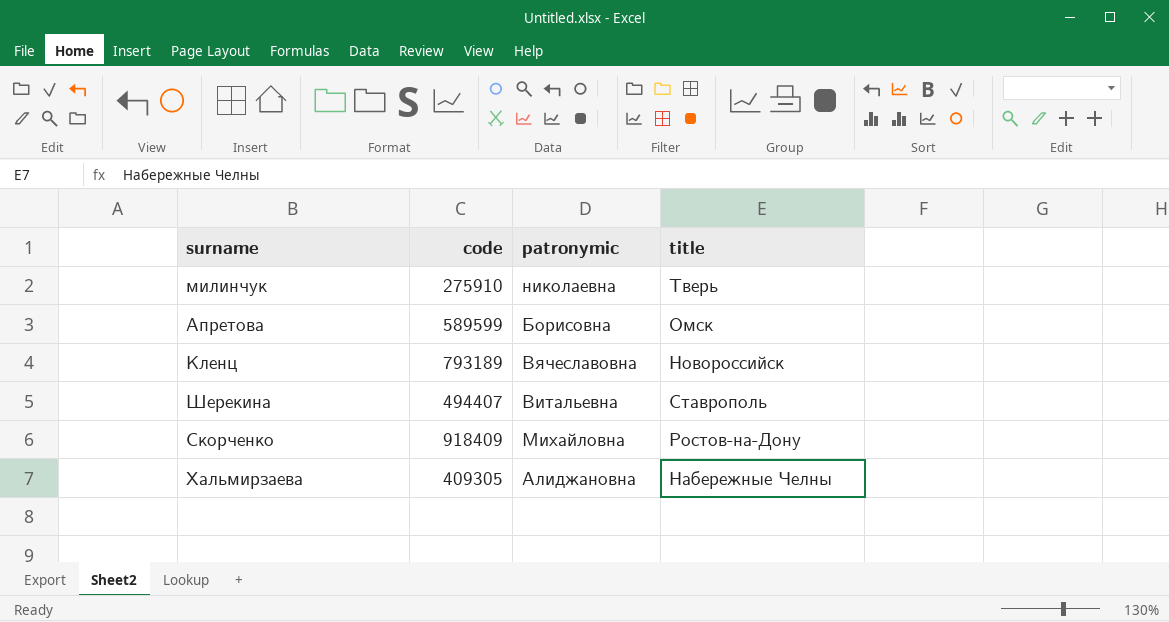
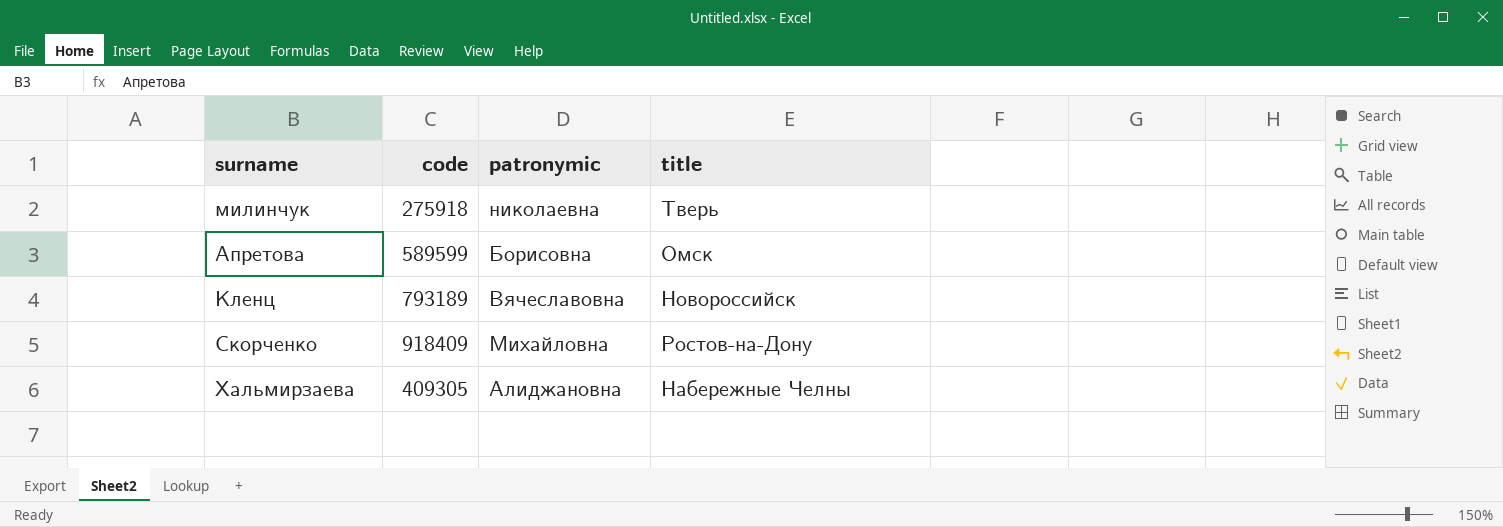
row Шерекина: 494407 | Витальевна | Ставрополь -> none
милинчук | code: 275910 -> 275918

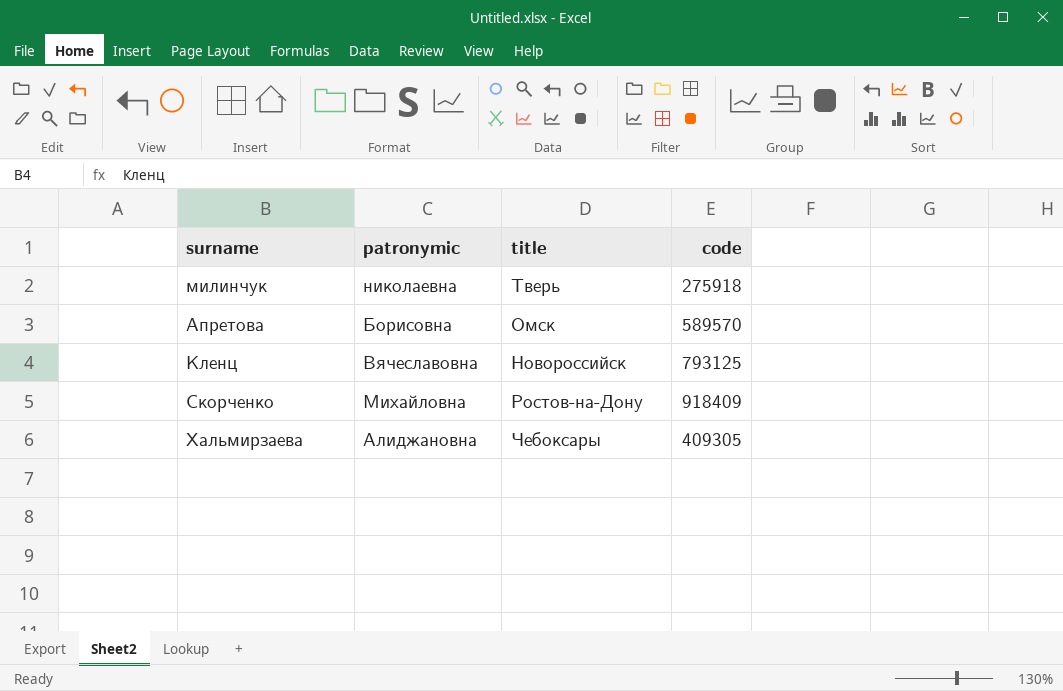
column code | position: 2 -> 4
Апретова | code: 589599 -> 589570
Кленц | code: 793189 -> 793125
Хальмирзаева | title: Набережные Челны -> Чебоксары

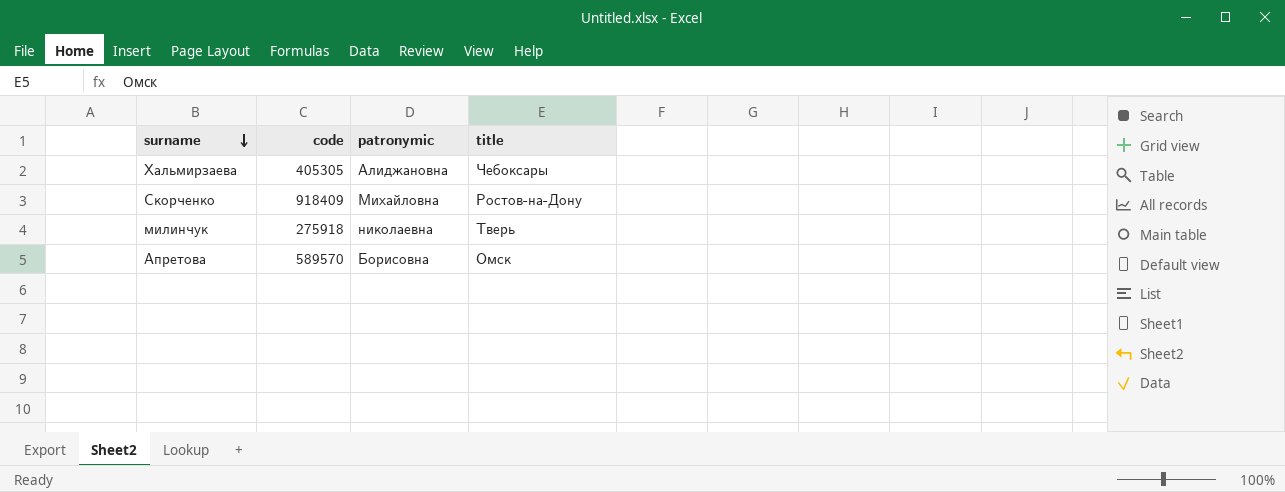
row order: none -> surname descending
column code | position: 4 -> 2
row Кленц: Вячеславовна | Новороссийск | 793125 -> none
Хальмирзаева | code: 409305 -> 405305

